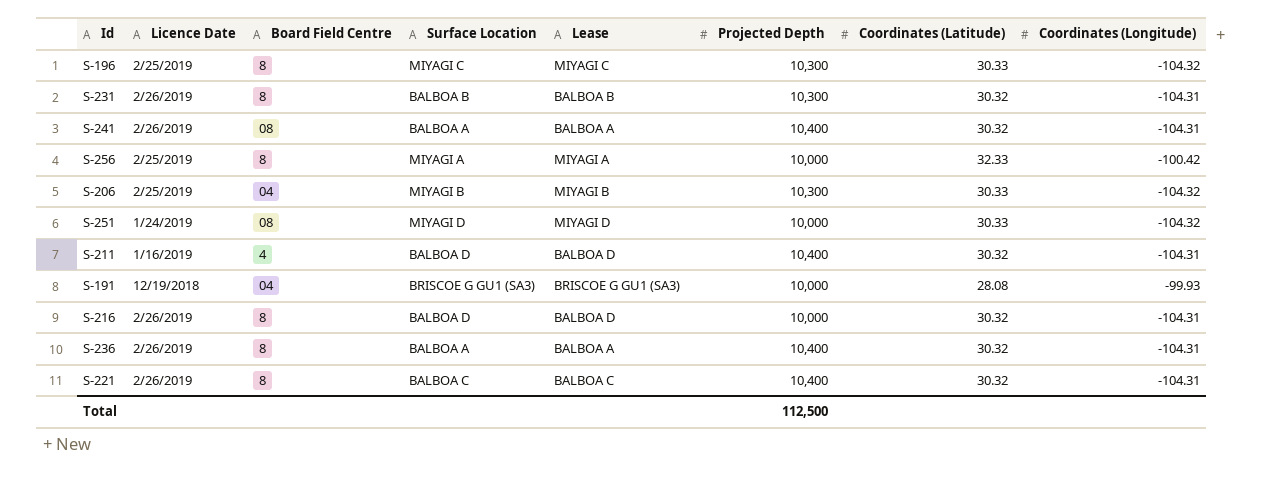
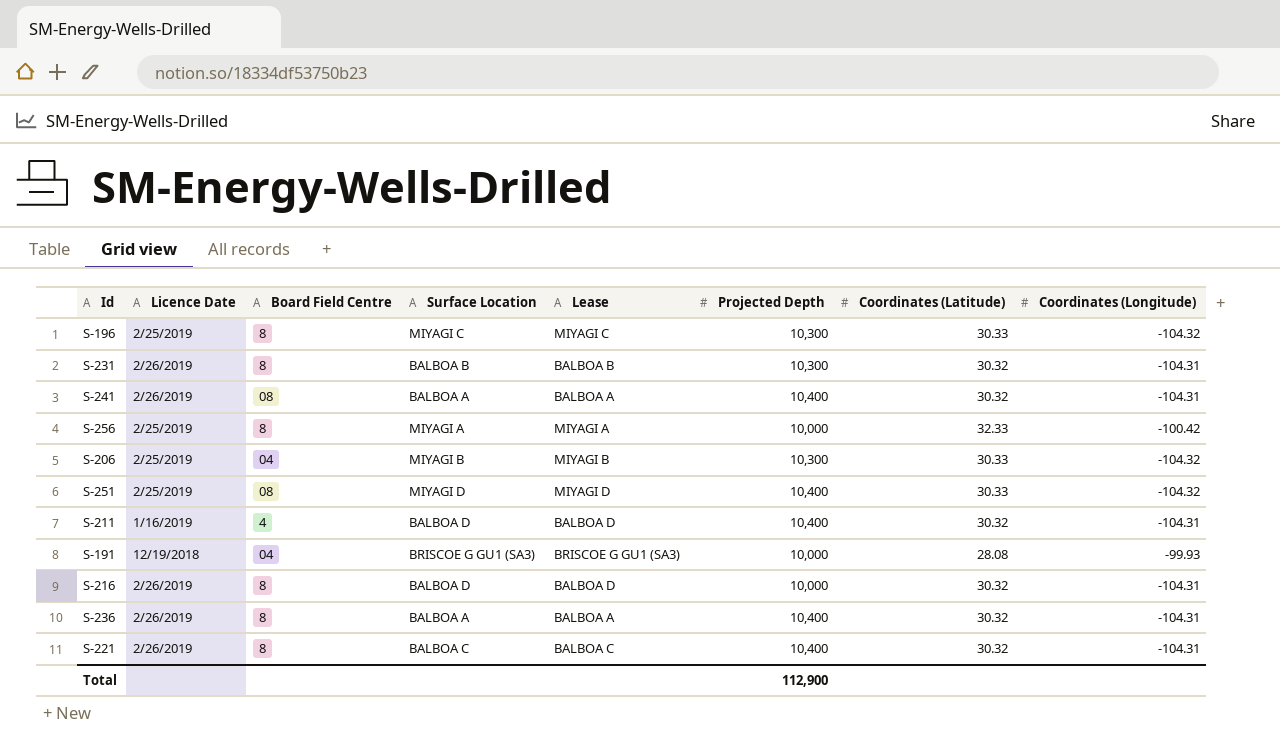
S-251 | Licence Date: 1/24/2019 -> 2/25/2019
S-251 | Projected Depth: 10,000 -> 10,400
Total | Projected Depth: 112,500 -> 112,900

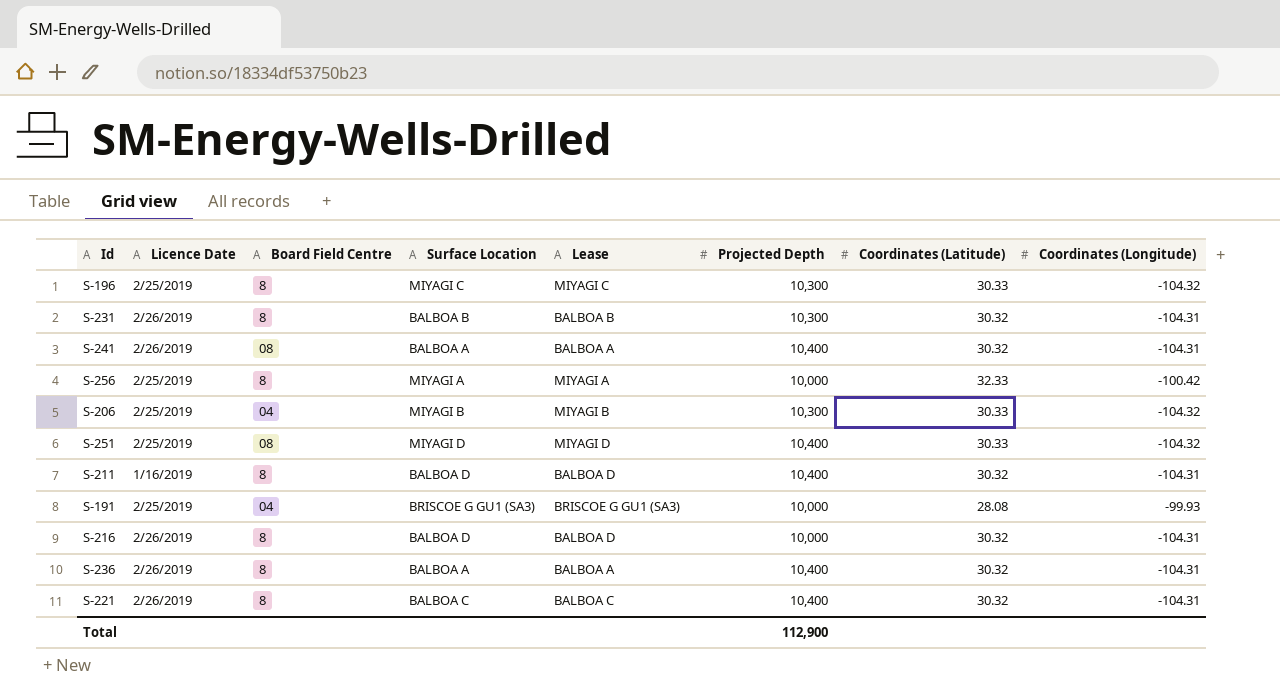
S-211 | Board Field Centre: 4 -> 8
S-191 | Licence Date: 12/19/2018 -> 2/25/2019

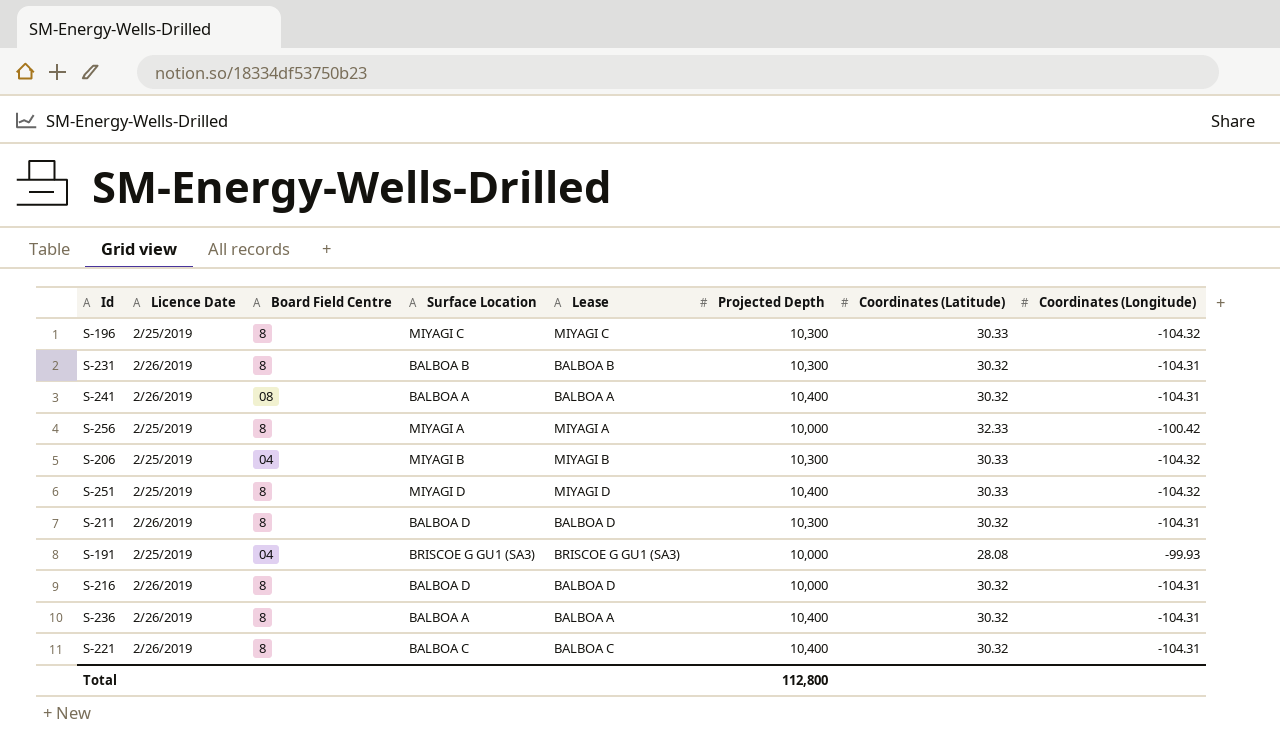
S-251 | Board Field Centre: 08 -> 8
S-211 | Licence Date: 1/16/2019 -> 2/26/2019
S-211 | Projected Depth: 10,400 -> 10,300
Total | Projected Depth: 112,900 -> 112,800

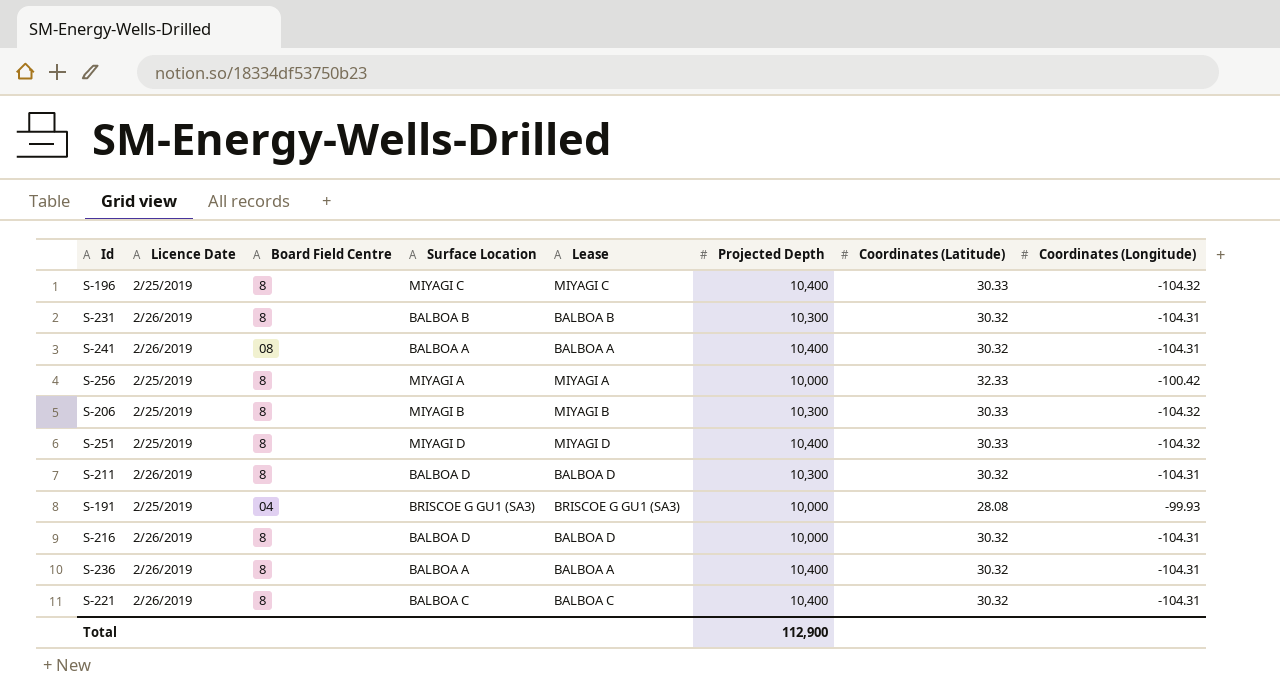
S-196 | Projected Depth: 10,300 -> 10,400
S-206 | Board Field Centre: 04 -> 8
Total | Projected Depth: 112,800 -> 112,900

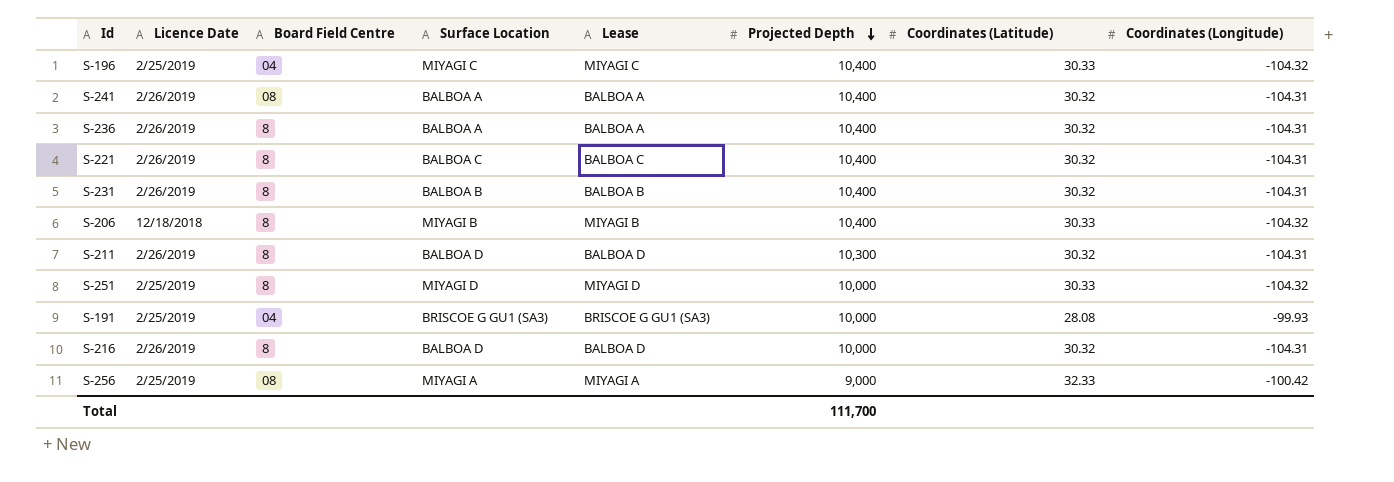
row order: none -> Projected Depth descending
S-196 | Board Field Centre: 8 -> 04
S-231 | Projected Depth: 10,300 -> 10,400
S-206 | Licence Date: 2/25/2019 -> 12/18/2018
S-206 | Projected Depth: 10,300 -> 10,400
S-251 | Projected Depth: 10,400 -> 10,000
S-256 | Board Field Centre: 8 -> 08
S-256 | Projected Depth: 10,000 -> 9,000
Total | Projected Depth: 112,900 -> 111,700

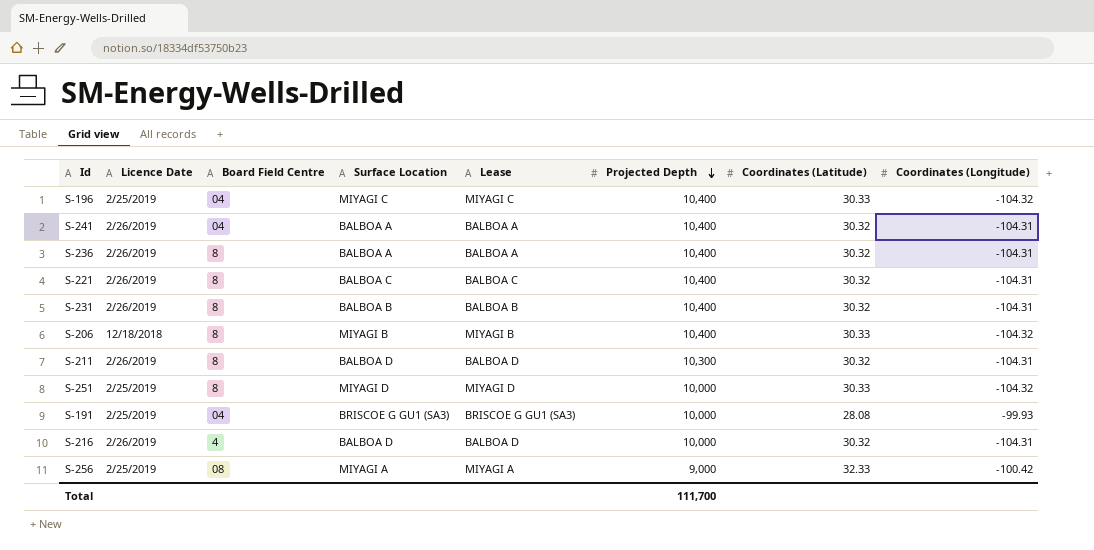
S-241 | Board Field Centre: 08 -> 04
S-216 | Board Field Centre: 8 -> 4

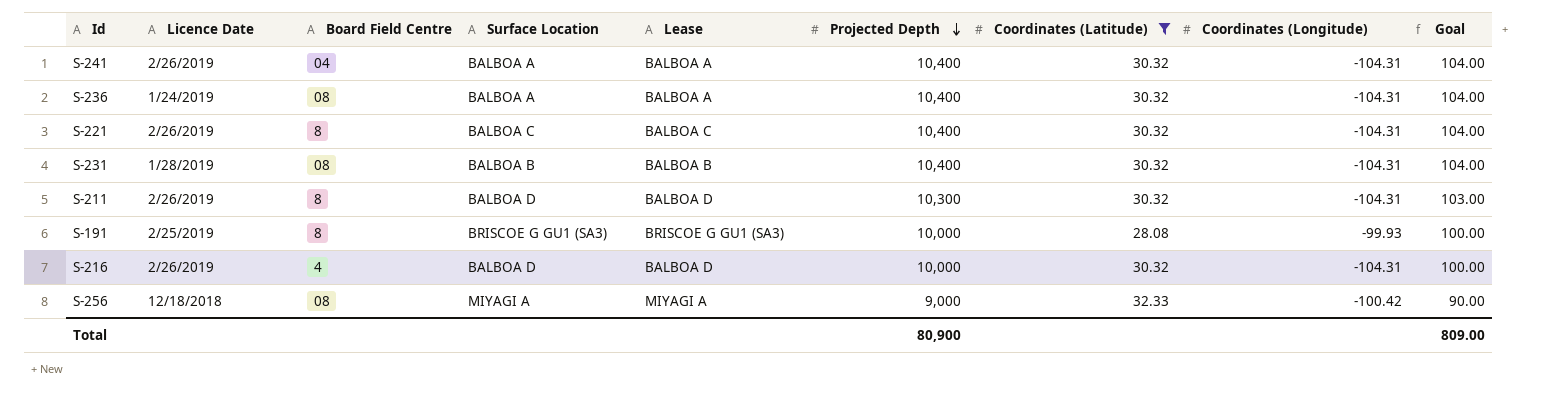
filter: none -> Coordinates (Latitude) != 30.33
column Goal | formula: none -> [Projected Depth] * 0.01
S-236 | Licence Date: 2/26/2019 -> 1/24/2019
S-236 | Board Field Centre: 8 -> 08
S-231 | Licence Date: 2/26/2019 -> 1/28/2019
S-231 | Board Field Centre: 8 -> 08
S-191 | Board Field Centre: 04 -> 8
S-256 | Licence Date: 2/25/2019 -> 12/18/2018
Total | Projected Depth: 111,700 -> 80,900

